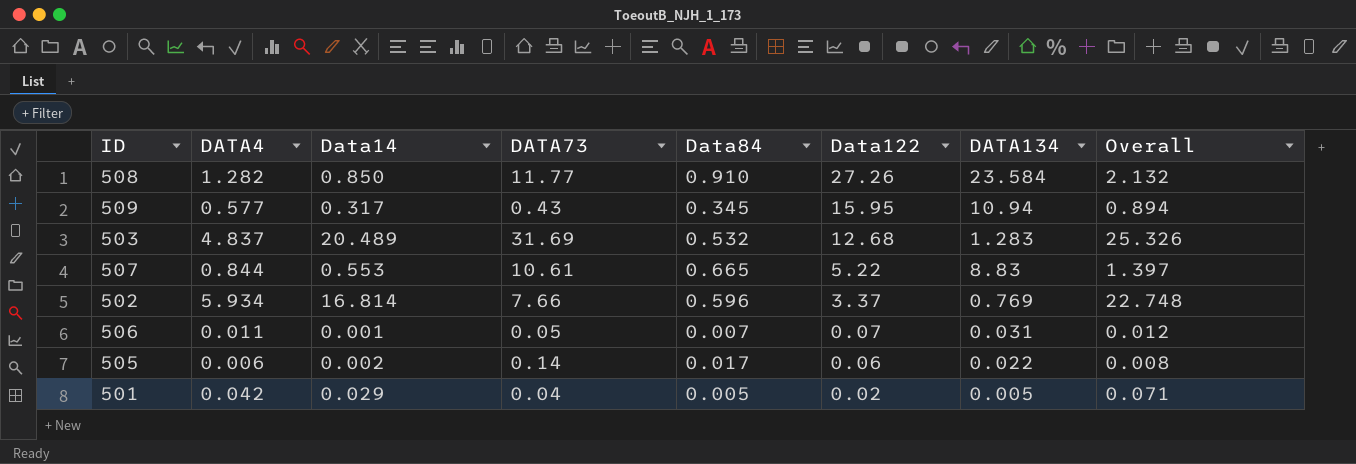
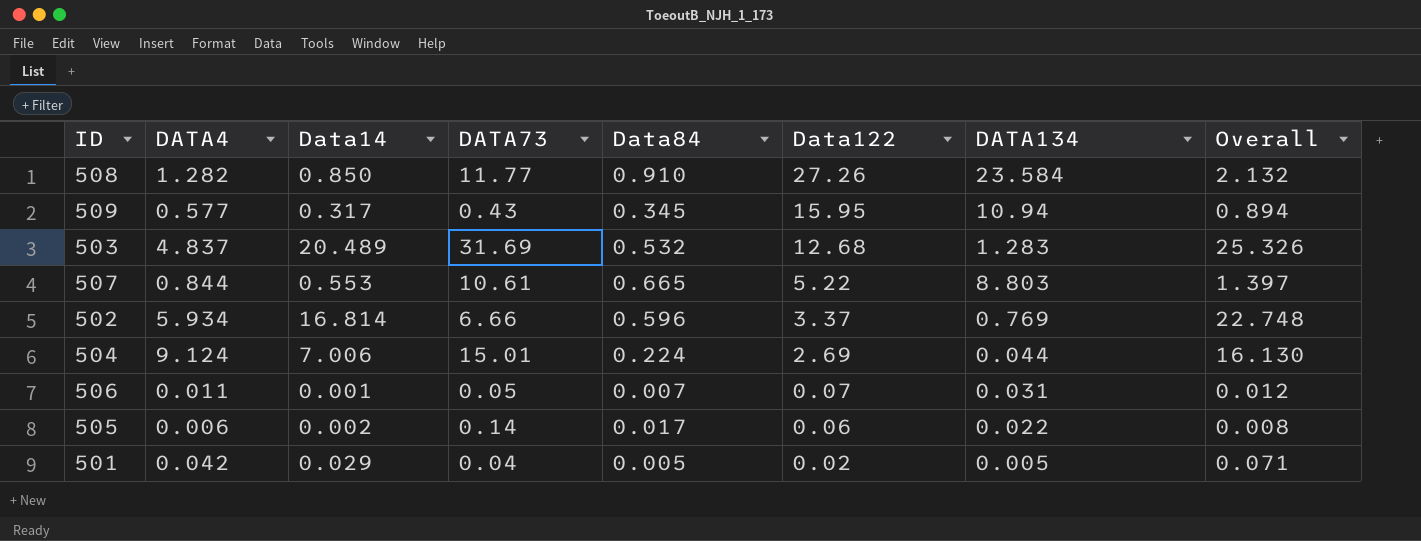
507 | DATA134: 8.83 -> 8.803
502 | DATA73: 7.66 -> 6.66
row 504: none -> 9.124 | 7.006 | 15.01 | 0.224 | 2.69 | 0.044 | 16.130

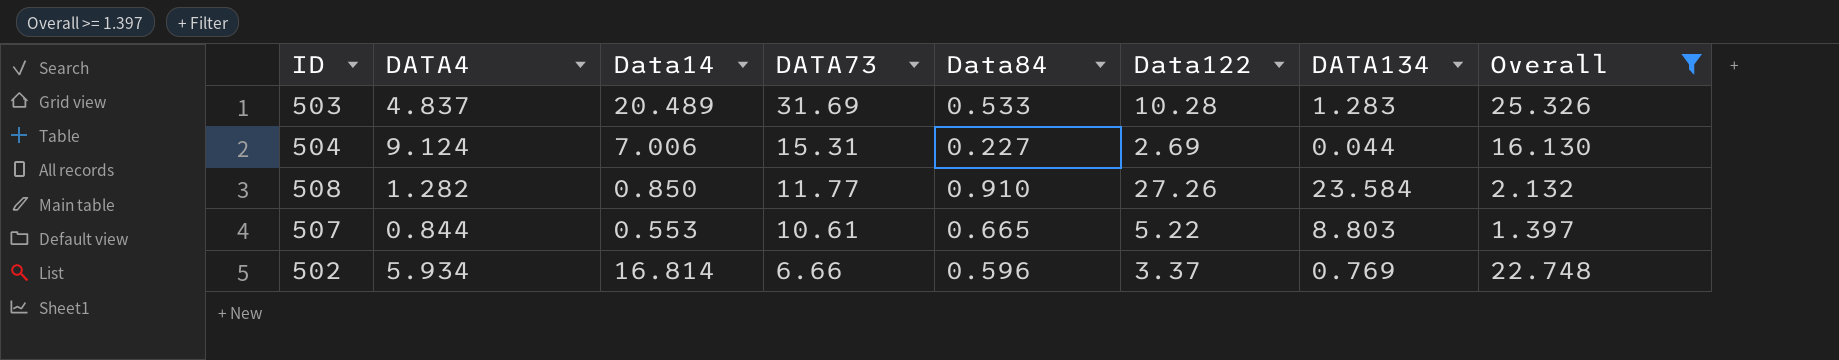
filter: none -> Overall >= 1.397
row order: Data122 descending -> DATA73 descending
503 | Data84: 0.532 -> 0.533
503 | Data122: 12.68 -> 10.28
504 | DATA73: 15.01 -> 15.31
504 | Data84: 0.224 -> 0.227

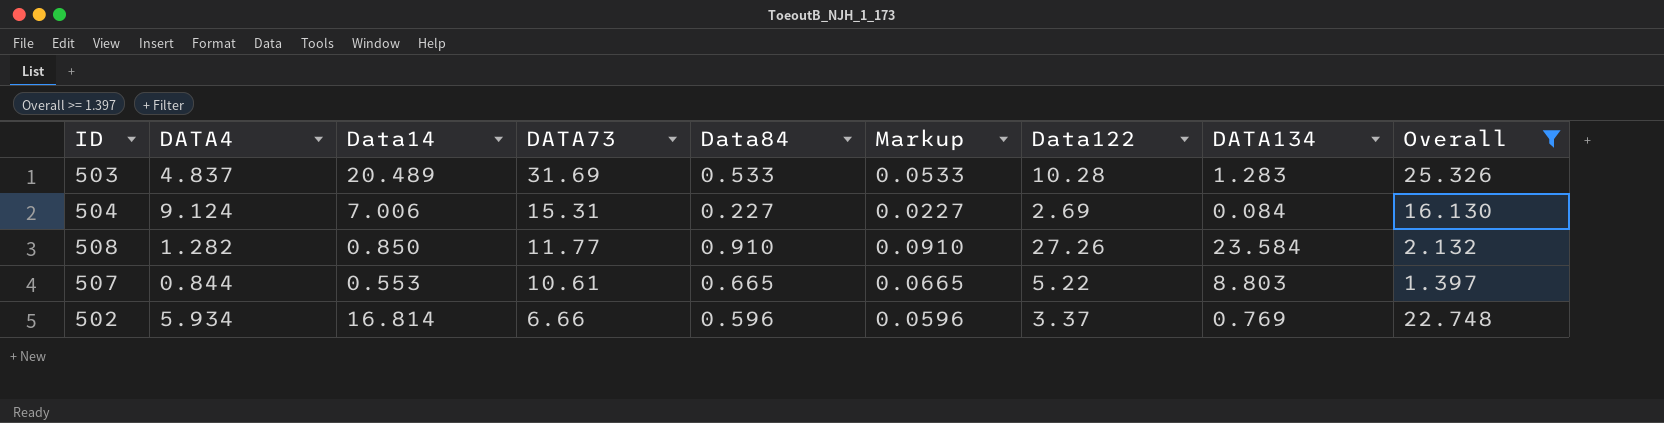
column Markup | formula: none -> [Data84] * 0.1
504 | DATA134: 0.044 -> 0.084

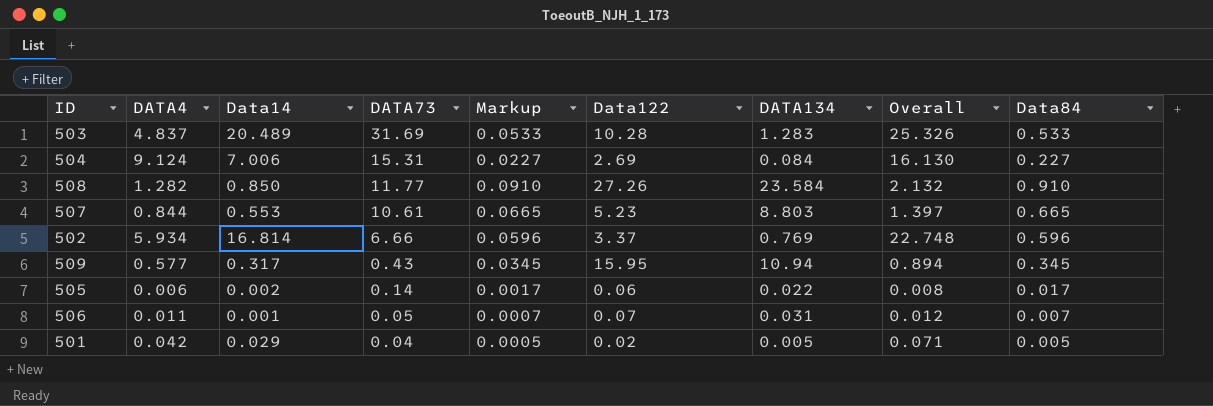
filter: Overall >= 1.397 -> none
column Data84 | position: 5 -> 9
507 | Data122: 5.22 -> 5.23

